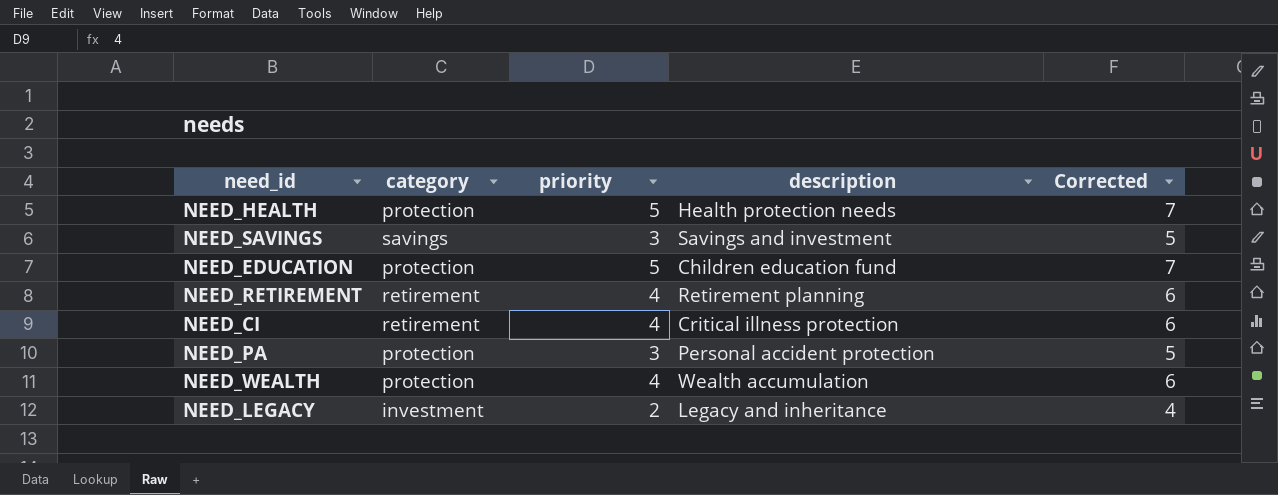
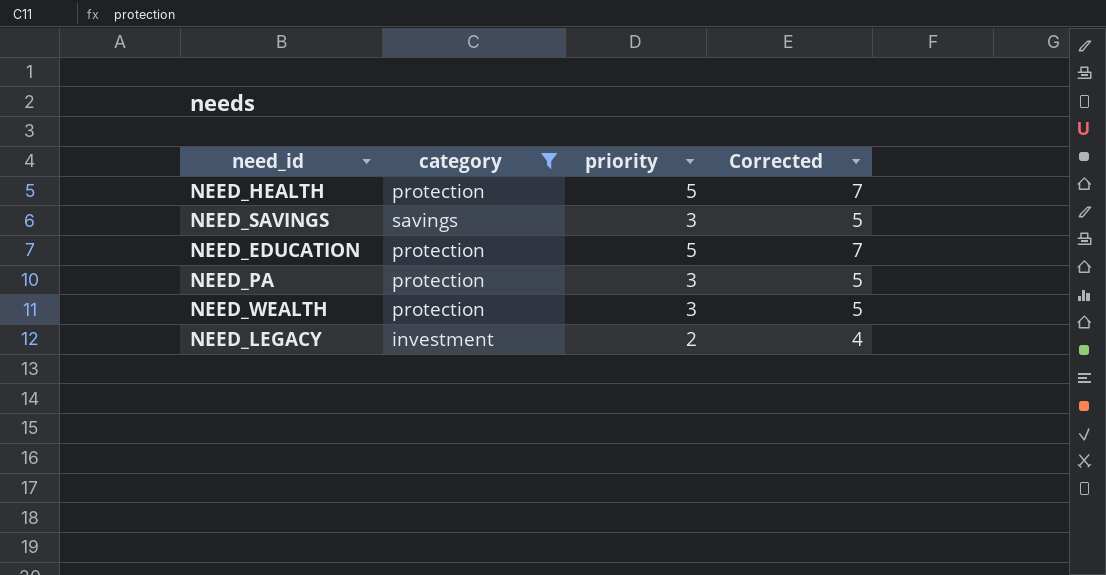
filter: none -> category != retirement
column description | position: 4 -> none
NEED_WEALTH | priority: 4 -> 3
NEED_WEALTH | Corrected: 6 -> 5

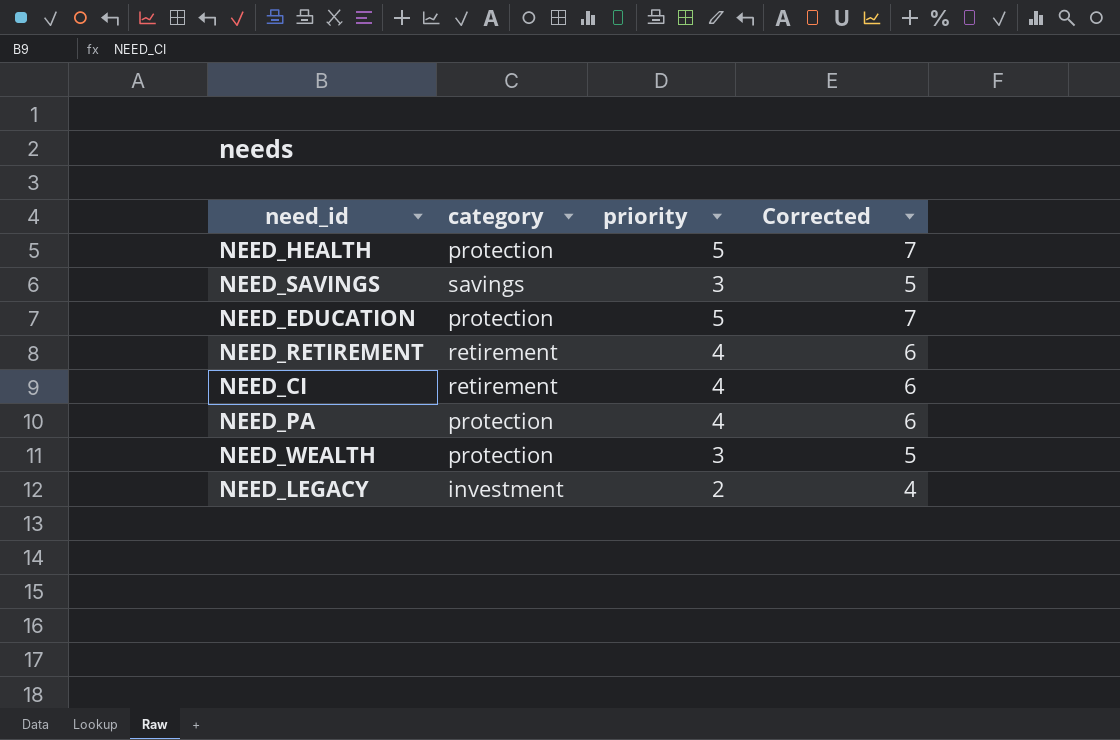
filter: category != retirement -> none
NEED_PA | priority: 3 -> 4
NEED_PA | Corrected: 5 -> 6

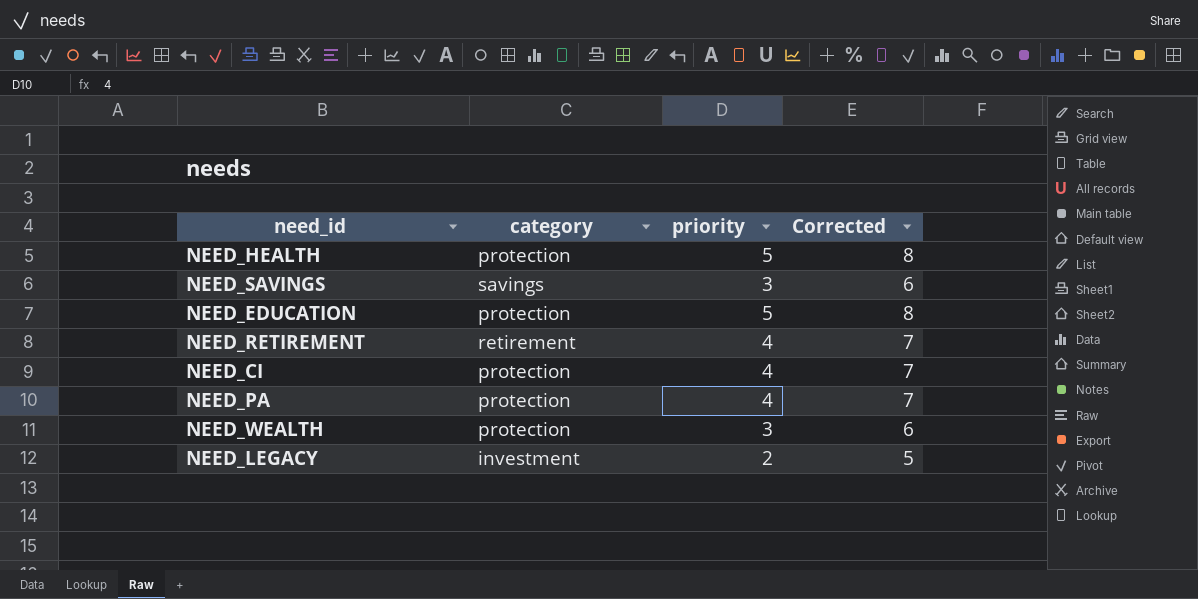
column Corrected | formula: [priority] + 2 -> [priority] + 3
NEED_CI | category: retirement -> protection

